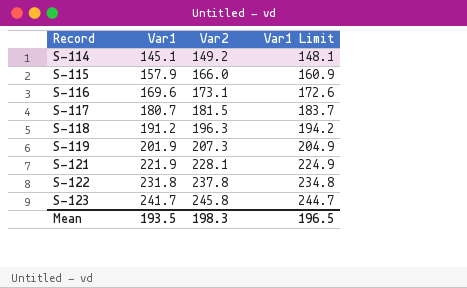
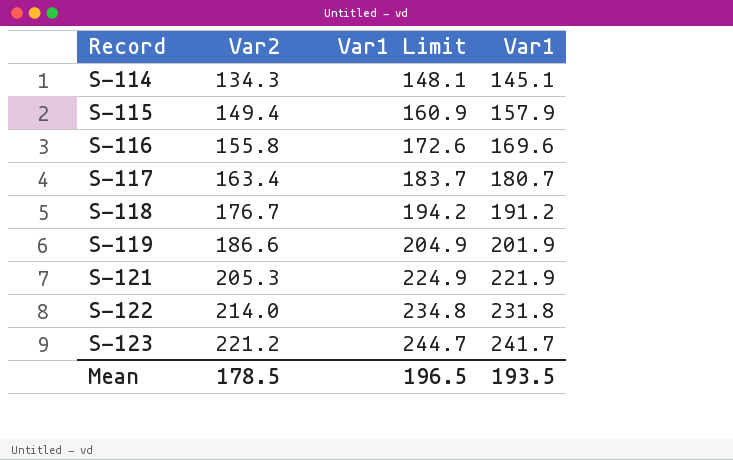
column Var1 | position: 2 -> 4
S-114 | Var2: 149.2 -> 134.3
S-115 | Var2: 166.0 -> 149.4
S-116 | Var2: 173.1 -> 155.8
S-117 | Var2: 181.5 -> 163.4
S-118 | Var2: 196.3 -> 176.7
S-119 | Var2: 207.3 -> 186.6
S-121 | Var2: 228.1 -> 205.3
S-122 | Var2: 237.8 -> 214.0
S-123 | Var2: 245.8 -> 221.2
Mean | Var2: 198.3 -> 178.5

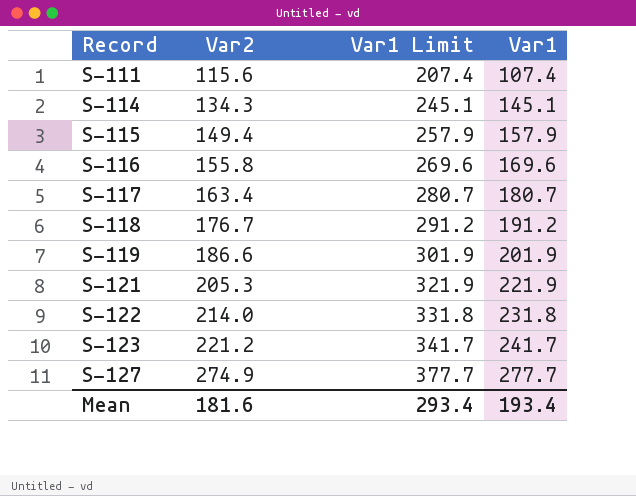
column Var1 Limit | formula: [Var1] + 3 -> [Var1] + 100
row S-111: none -> 115.6 | 207.4 | 107.4
row S-127: none -> 274.9 | 377.7 | 277.7
Mean | Var2: 178.5 -> 181.6
Mean | Var1 Limit: 196.5 -> 293.4
Mean | Var1: 193.5 -> 193.4

